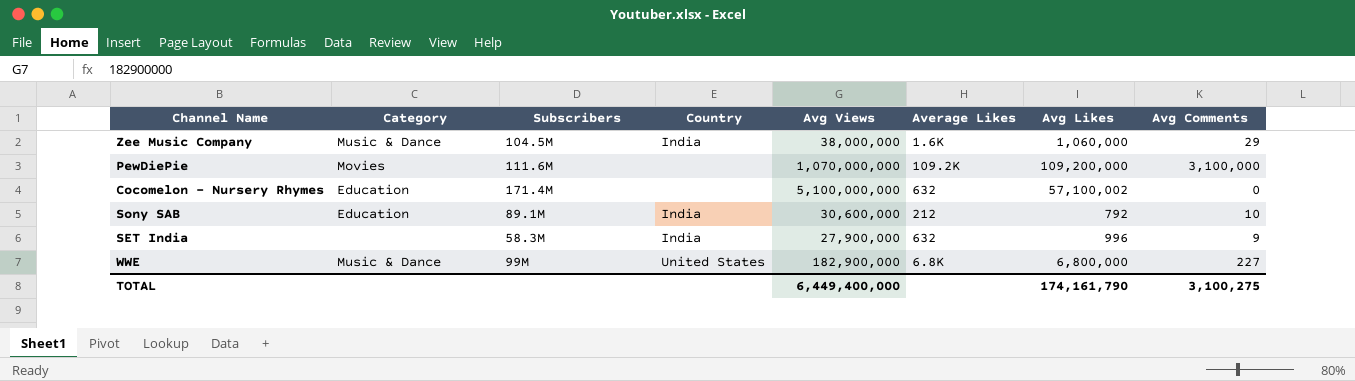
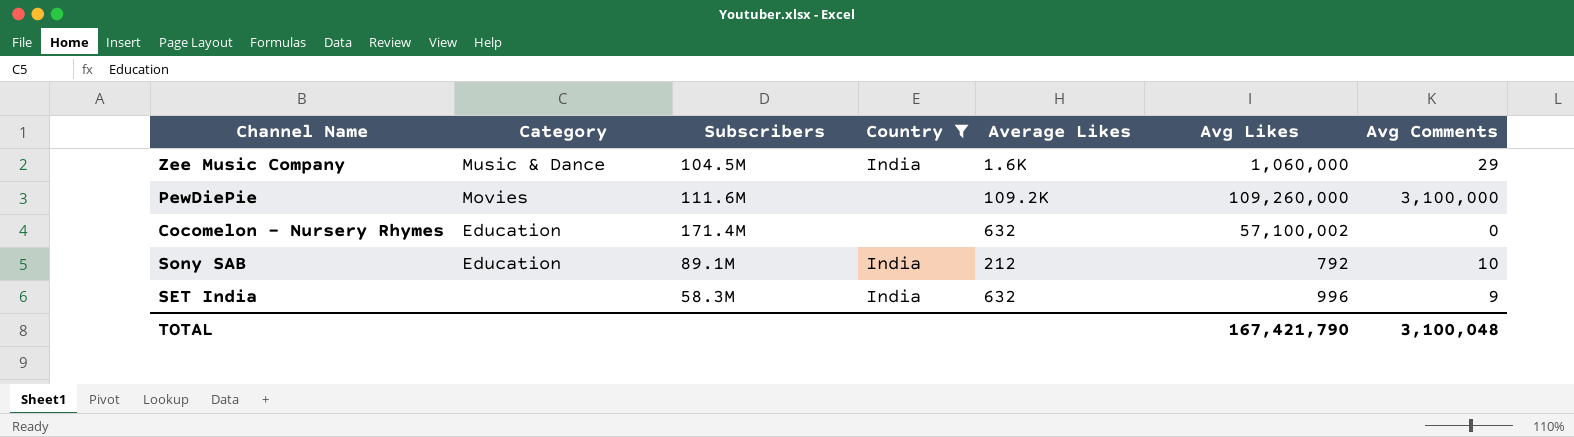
filter: none -> Country != United States
column Avg Views | position: 5 -> none
PewDiePie | Avg Likes: 109,200,000 -> 109,260,000
TOTAL | Avg Likes: 174,161,790 -> 167,421,790
TOTAL | Avg Comments: 3,100,275 -> 3,100,048

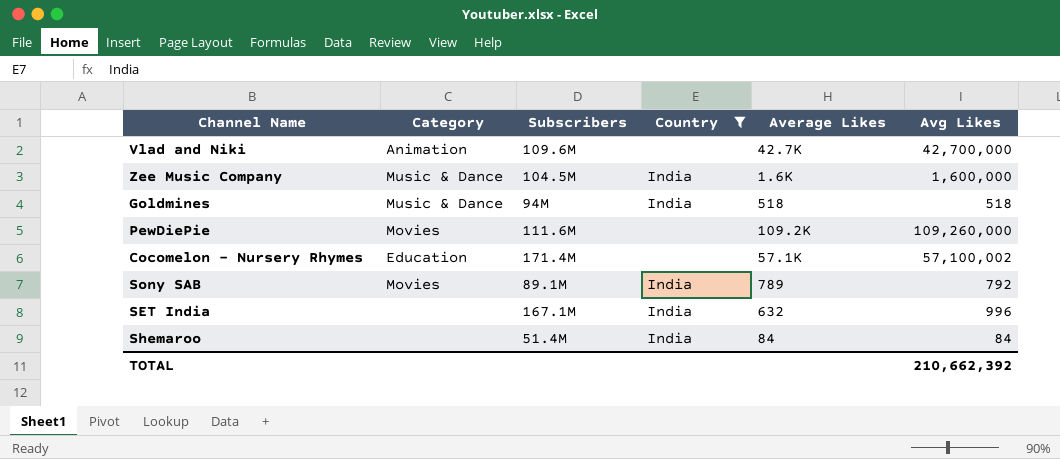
column Avg Comments | position: 7 -> none
row Vlad and Niki: none -> Animation | 109.6M | none | 42.7K | 42,700,000
Zee Music Company | Avg Likes: 1,060,000 -> 1,600,000
row Goldmines: none -> Music & Dance | 94M | India | 518 | 518
Cocomelon - Nursery Rhymes | Average Likes: 632 -> 57.1K
Sony SAB | Category: Education -> Movies
Sony SAB | Average Likes: 212 -> 789
SET India | Subscribers: 58.3M -> 167.1M
row Shemaroo: none -> none | 51.4M | India | 84 | 84
TOTAL | Avg Likes: 167,421,790 -> 210,662,392

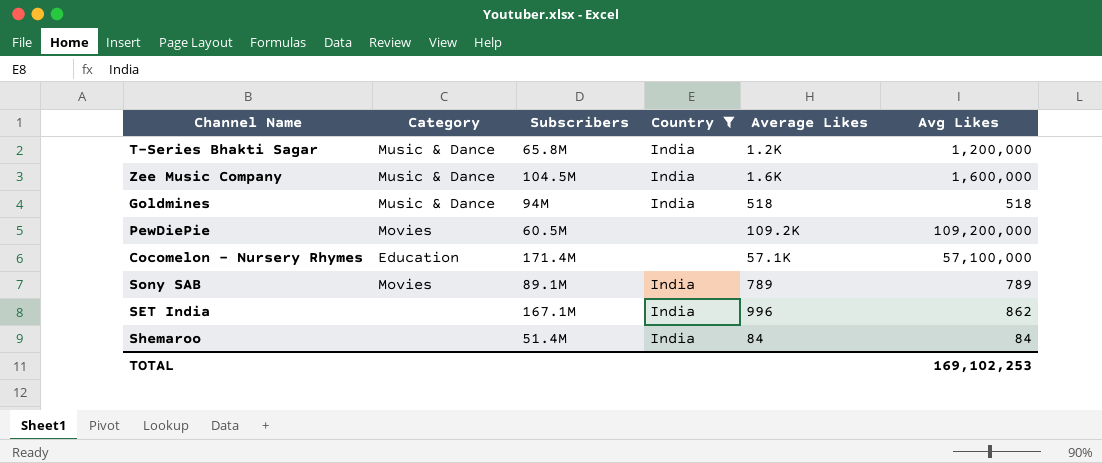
row Vlad and Niki: Animation | 109.6M | none | 42.7K | 42,700,000 -> none
row T-Series Bhakti Sagar: none -> Music & Dance | 65.8M | India | 1.2K | 1,200,000
PewDiePie | Subscribers: 111.6M -> 60.5M
PewDiePie | Avg Likes: 109,260,000 -> 109,200,000
Cocomelon - Nursery Rhymes | Avg Likes: 57,100,002 -> 57,100,000
Sony SAB | Avg Likes: 792 -> 789
SET India | Average Likes: 632 -> 996
SET India | Avg Likes: 996 -> 862
TOTAL | Avg Likes: 210,662,392 -> 169,102,253

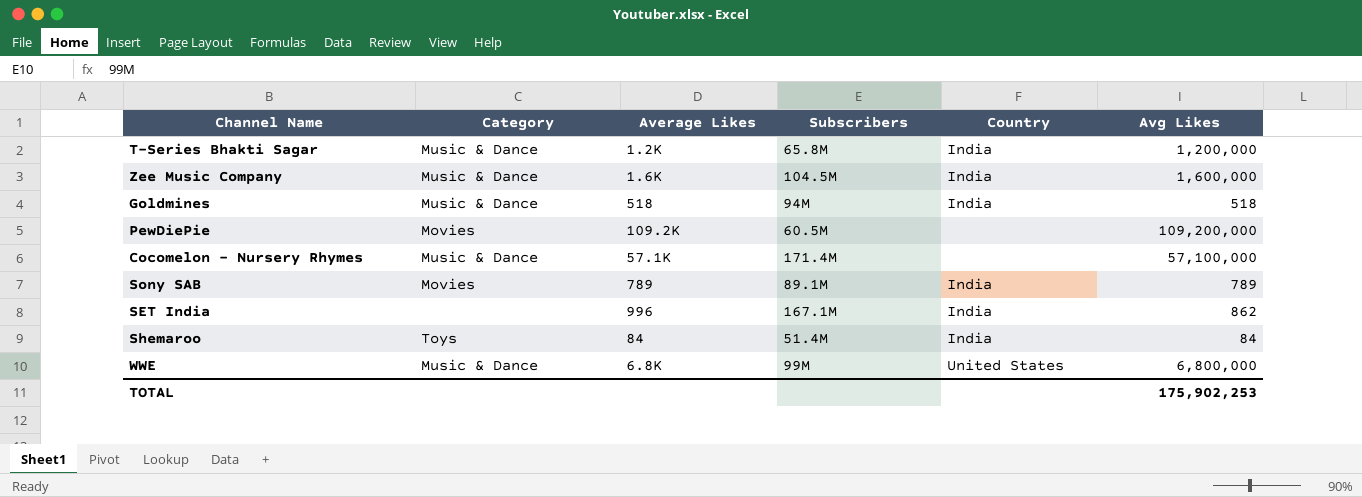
filter: Country != United States -> none
column Average Likes | position: 5 -> 3
Cocomelon - Nursery Rhymes | Category: Education -> Music & Dance
Shemaroo | Category: none -> Toys
TOTAL | Avg Likes: 169,102,253 -> 175,902,253

